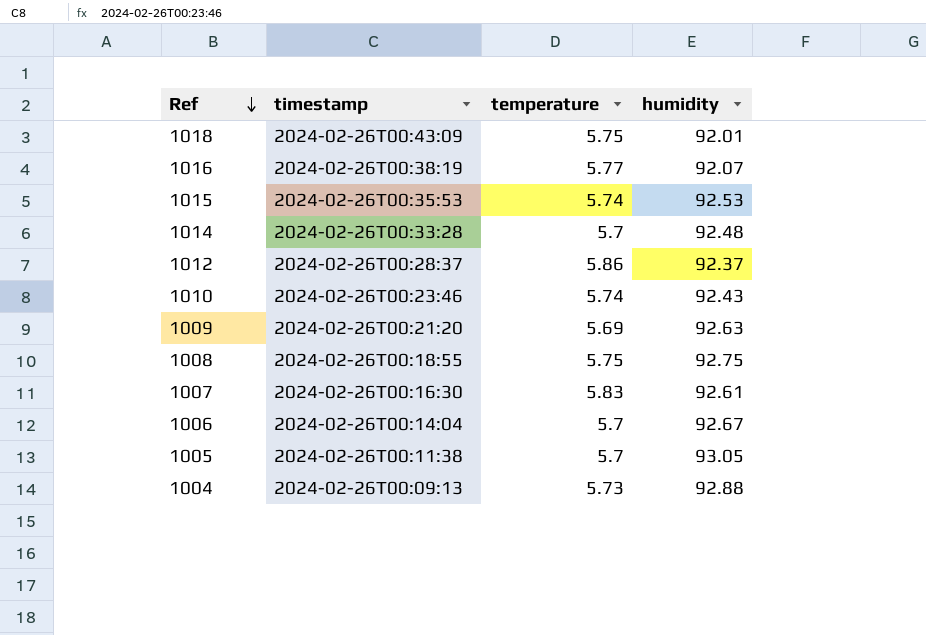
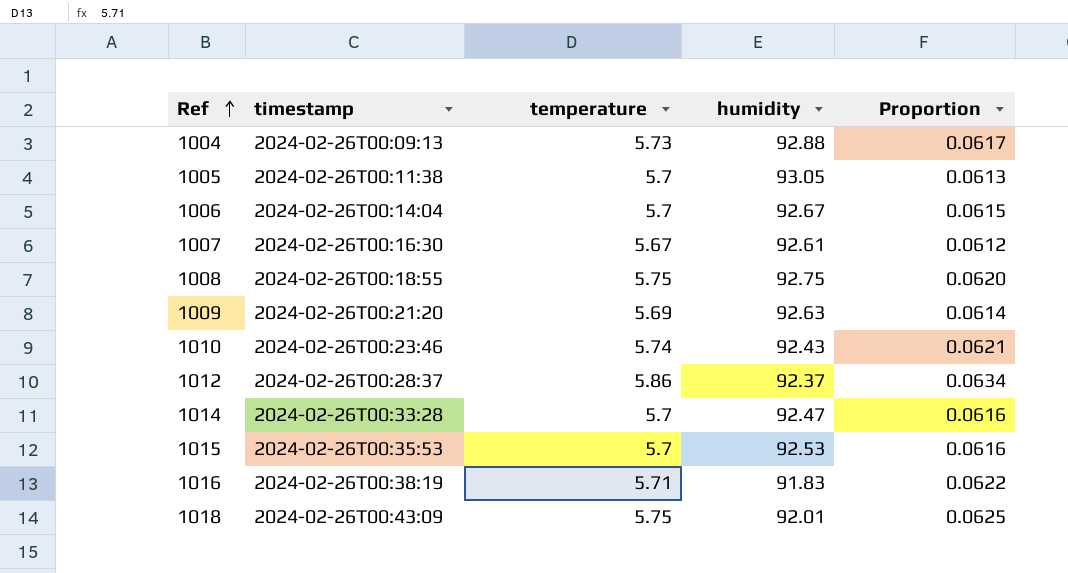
row order: Ref descending -> Ref ascending
column Proportion | formula: none -> [temperature] / [humidity]
1007 | temperature: 5.83 -> 5.67
1014 | humidity: 92.48 -> 92.47
1015 | temperature: 5.74 -> 5.7
1016 | temperature: 5.77 -> 5.71
1016 | humidity: 92.07 -> 91.83

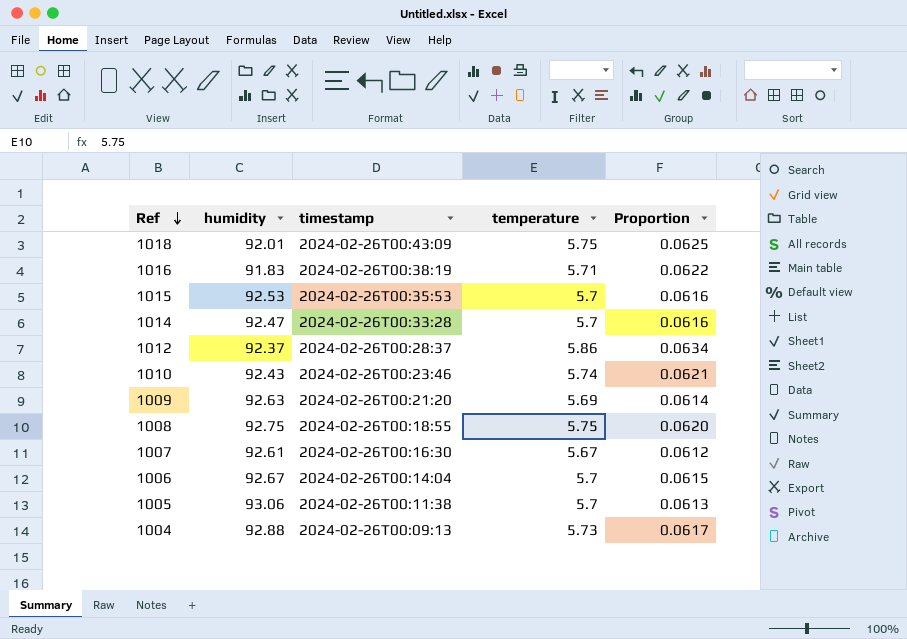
row order: Ref ascending -> Ref descending
column humidity | position: 4 -> 2
1005 | humidity: 93.05 -> 93.06

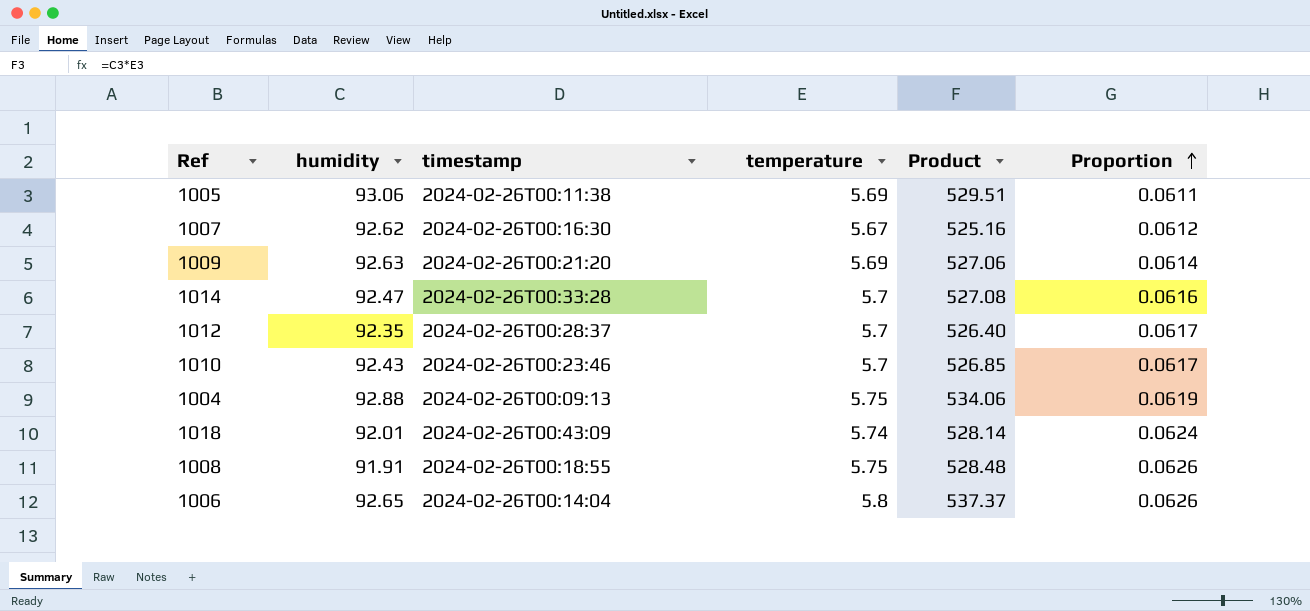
row order: Ref descending -> Proportion ascending
column Product | formula: none -> [humidity] * [temperature]
row 1016: 91.83 | 2024-02-26T00:38:19 | 5.71 | 0.0622 -> none
row 1015: 92.53 | 2024-02-26T00:35:53 | 5.7 | 0.0616 -> none
1005 | temperature: 5.7 -> 5.69
1005 | Proportion: 0.0613 -> 0.0611
1007 | humidity: 92.61 -> 92.62
1012 | humidity: 92.37 -> 92.35
1012 | temperature: 5.86 -> 5.7
1012 | Proportion: 0.0634 -> 0.0617
1010 | temperature: 5.74 -> 5.7
1010 | Proportion: 0.0621 -> 0.0617
1004 | temperature: 5.73 -> 5.75
1004 | Proportion: 0.0617 -> 0.0619
1018 | temperature: 5.75 -> 5.74
1018 | Proportion: 0.0625 -> 0.0624
1008 | humidity: 92.75 -> 91.91
1008 | Proportion: 0.0620 -> 0.0626
1006 | humidity: 92.67 -> 92.65
1006 | temperature: 5.7 -> 5.8
1006 | Proportion: 0.0615 -> 0.0626

